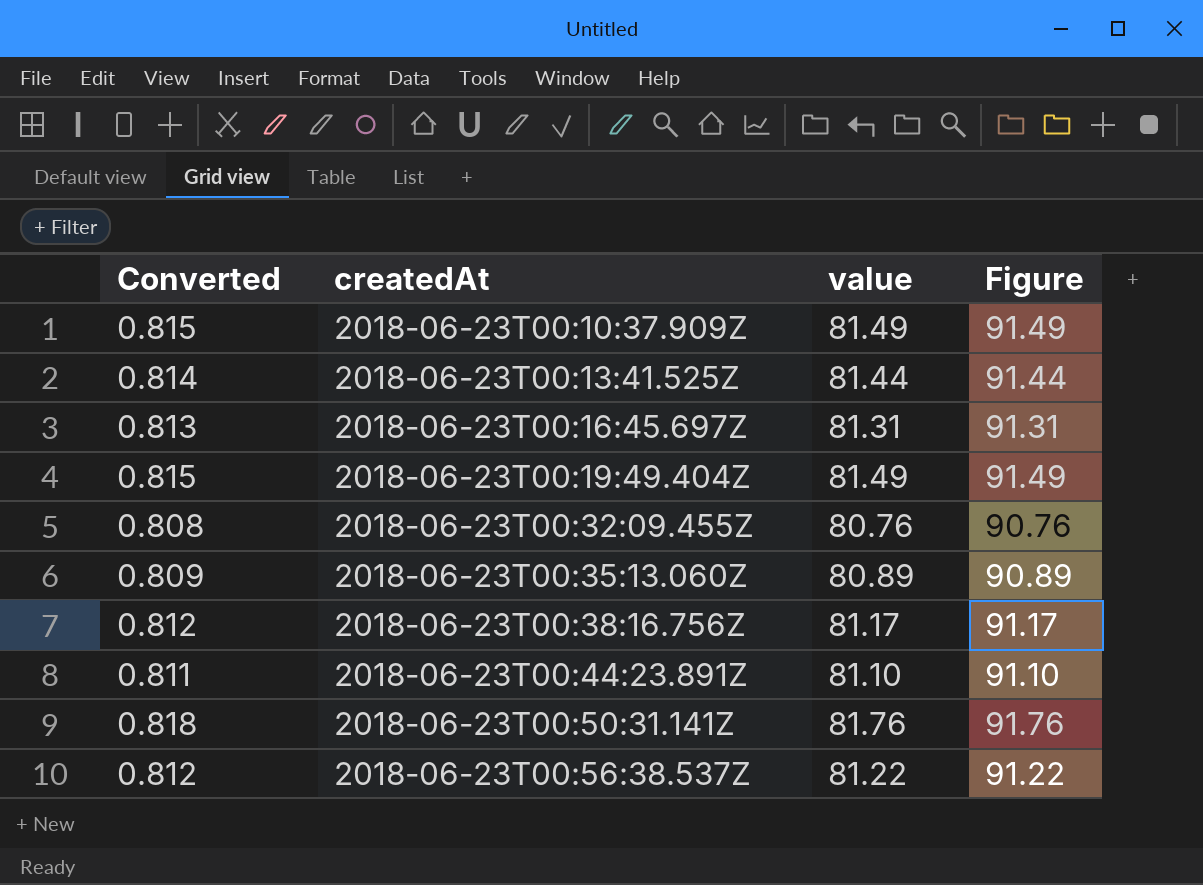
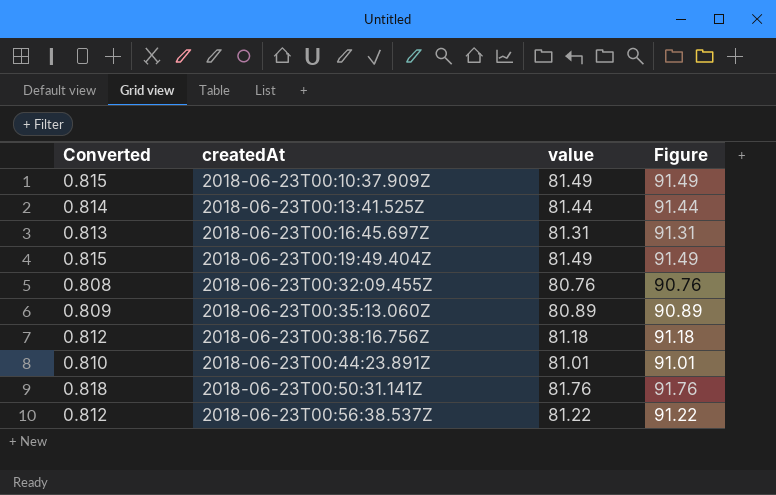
2018-06-23T00:38:16.756Z | value: 81.17 -> 81.18
2018-06-23T00:38:16.756Z | Figure: 91.17 -> 91.18
2018-06-23T00:44:23.891Z | Converted: 0.811 -> 0.810
2018-06-23T00:44:23.891Z | value: 81.10 -> 81.01
2018-06-23T00:44:23.891Z | Figure: 91.10 -> 91.01

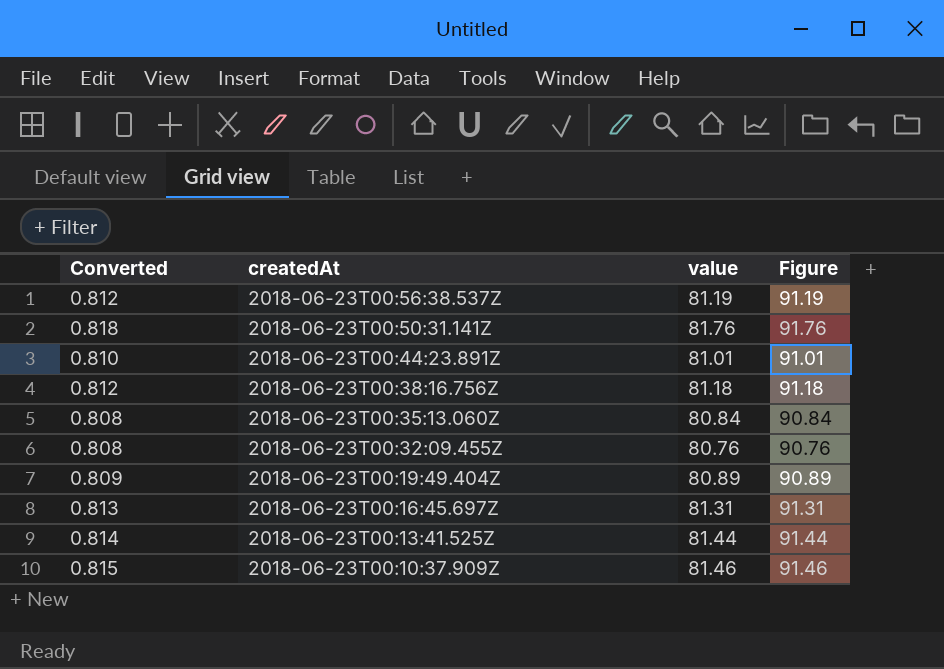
row order: createdAt ascending -> createdAt descending
2018-06-23T00:56:38.537Z | value: 81.22 -> 81.19
2018-06-23T00:56:38.537Z | Figure: 91.22 -> 91.19
2018-06-23T00:35:13.060Z | Converted: 0.809 -> 0.808
2018-06-23T00:35:13.060Z | value: 80.89 -> 80.84
2018-06-23T00:35:13.060Z | Figure: 90.89 -> 90.84
2018-06-23T00:19:49.404Z | Converted: 0.815 -> 0.809
2018-06-23T00:19:49.404Z | value: 81.49 -> 80.89
2018-06-23T00:19:49.404Z | Figure: 91.49 -> 90.89
2018-06-23T00:10:37.909Z | value: 81.49 -> 81.46
2018-06-23T00:10:37.909Z | Figure: 91.49 -> 91.46

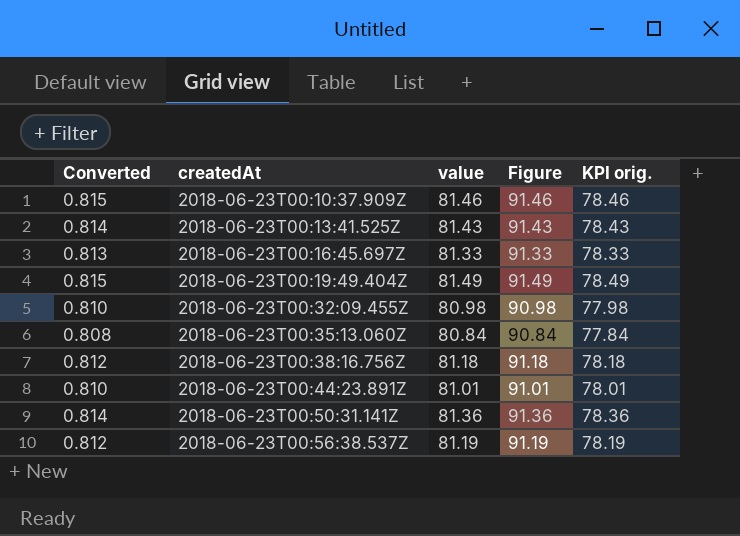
row order: createdAt descending -> createdAt ascending
column KPI orig. | formula: none -> [value] - 3
2018-06-23T00:13:41.525Z | value: 81.44 -> 81.43
2018-06-23T00:13:41.525Z | Figure: 91.44 -> 91.43
2018-06-23T00:16:45.697Z | value: 81.31 -> 81.33
2018-06-23T00:16:45.697Z | Figure: 91.31 -> 91.33
2018-06-23T00:19:49.404Z | Converted: 0.809 -> 0.815
2018-06-23T00:19:49.404Z | value: 80.89 -> 81.49
2018-06-23T00:19:49.404Z | Figure: 90.89 -> 91.49
2018-06-23T00:32:09.455Z | Converted: 0.808 -> 0.810
2018-06-23T00:32:09.455Z | value: 80.76 -> 80.98
2018-06-23T00:32:09.455Z | Figure: 90.76 -> 90.98
2018-06-23T00:50:31.141Z | Converted: 0.818 -> 0.814
2018-06-23T00:50:31.141Z | value: 81.76 -> 81.36
2018-06-23T00:50:31.141Z | Figure: 91.76 -> 91.36

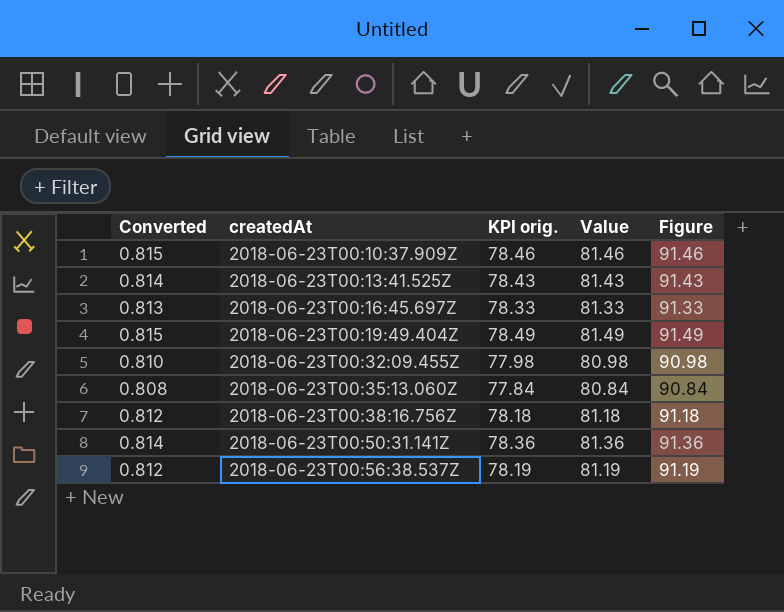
column KPI orig. | position: 5 -> 3
column name: value -> Value
row 2018-06-23T00:44:23.891Z: 0.810 | 81.01 | 91.01 | 78.01 -> none

